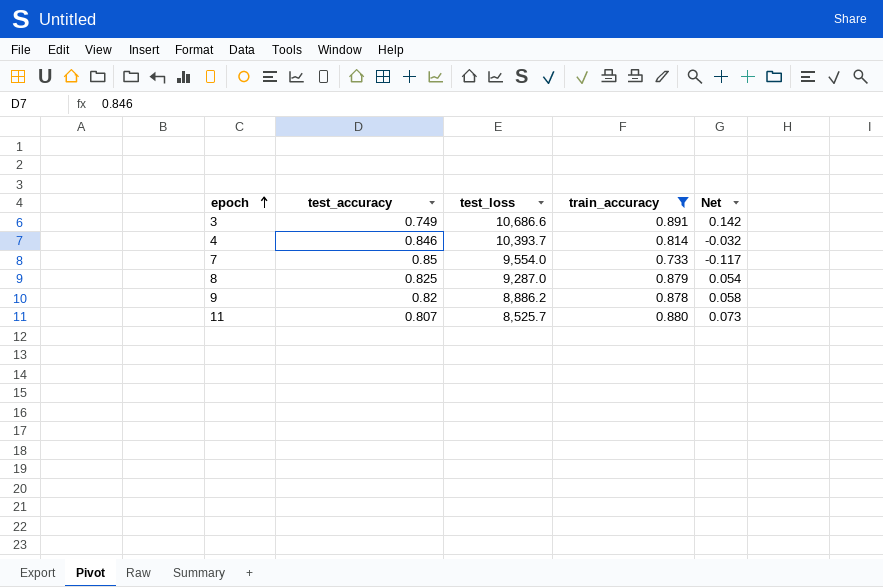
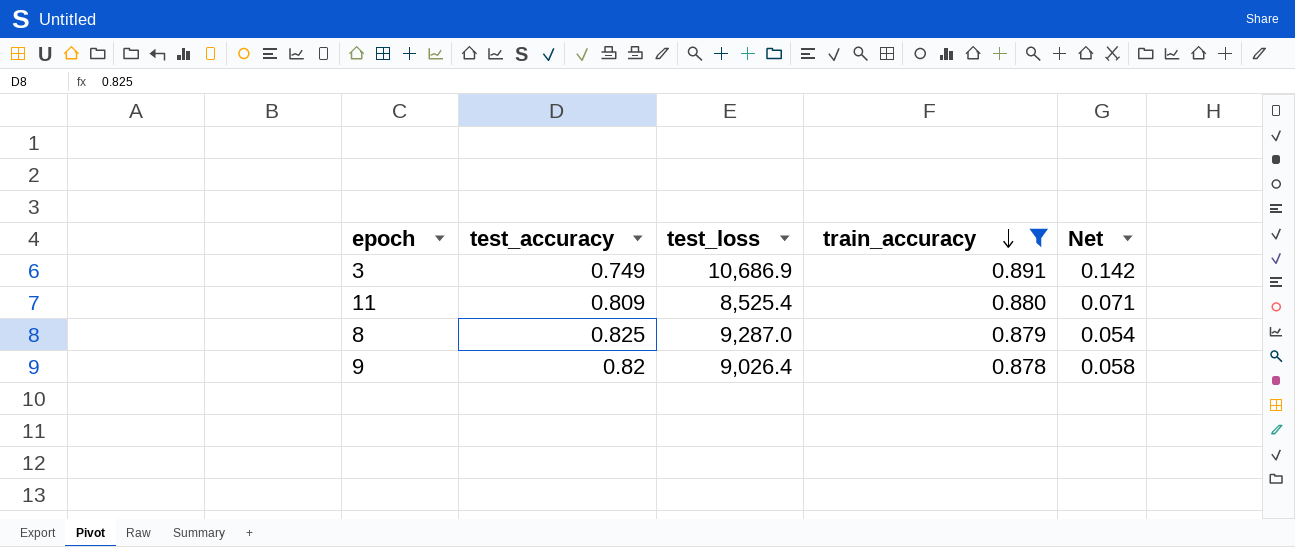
row order: epoch ascending -> train_accuracy descending
row 4: 0.846 | 10,393.7 | 0.814 | -0.032 -> none
row 7: 0.85 | 9,554.0 | 0.733 | -0.117 -> none
3 | test_loss: 10,686.6 -> 10,686.9
11 | test_accuracy: 0.807 -> 0.809
11 | test_loss: 8,525.7 -> 8,525.4
11 | Net: 0.073 -> 0.071
9 | test_loss: 8,886.2 -> 9,026.4

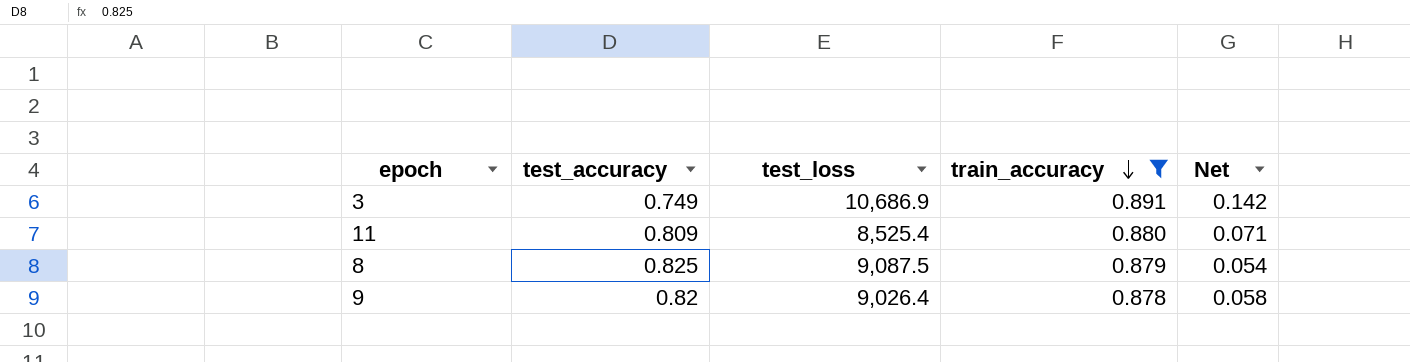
8 | test_loss: 9,287.0 -> 9,087.5

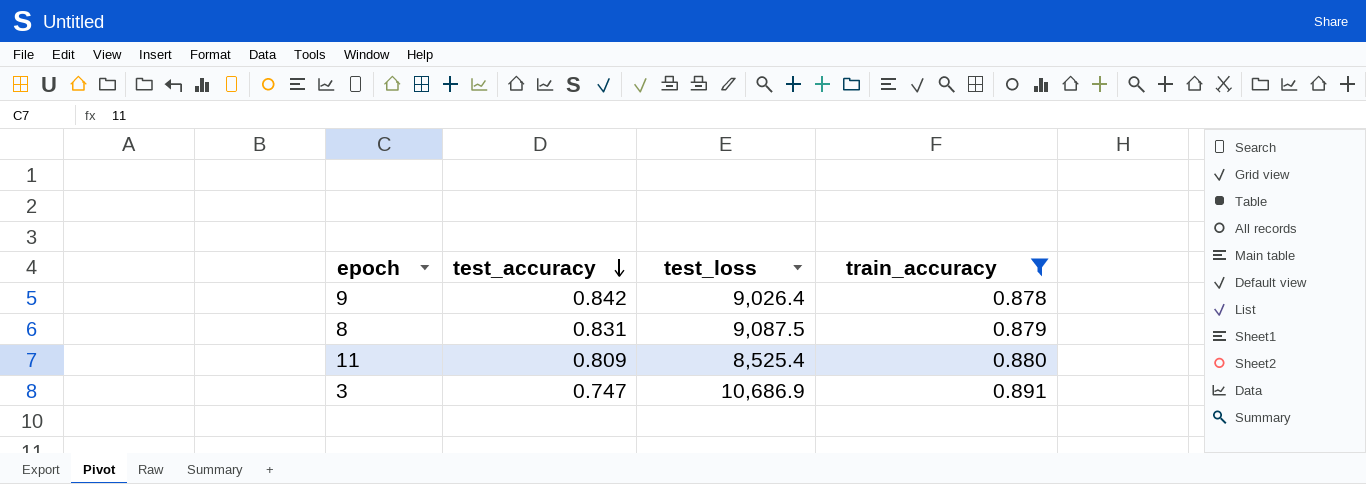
row order: train_accuracy descending -> test_accuracy descending
column Net | formula: [train_accuracy] - [test_accuracy] -> none
9 | test_accuracy: 0.82 -> 0.842
8 | test_accuracy: 0.825 -> 0.831
3 | test_accuracy: 0.749 -> 0.747

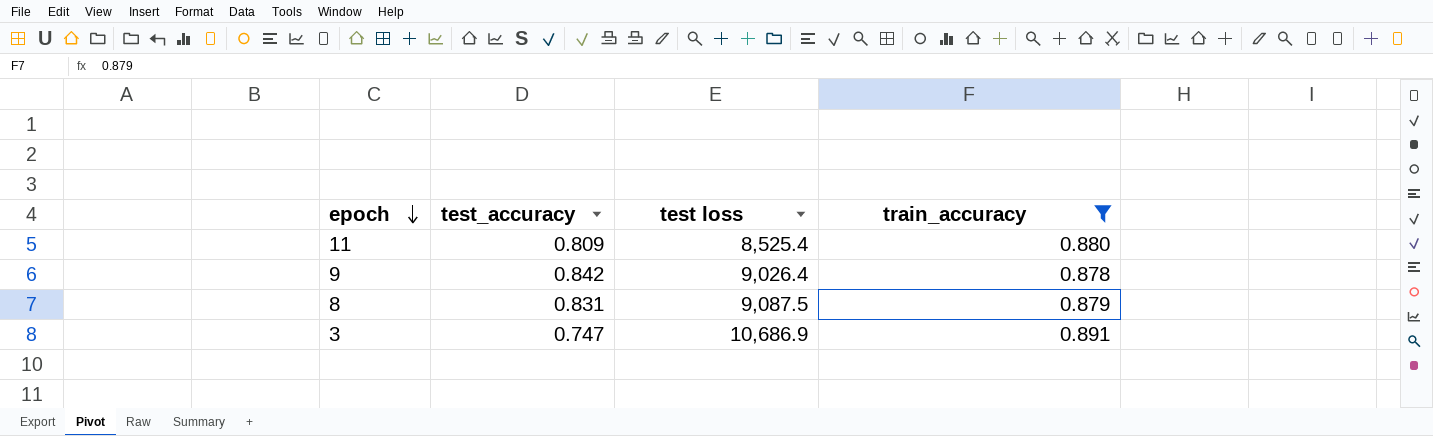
row order: test_accuracy descending -> epoch descending
column name: test_loss -> test loss

